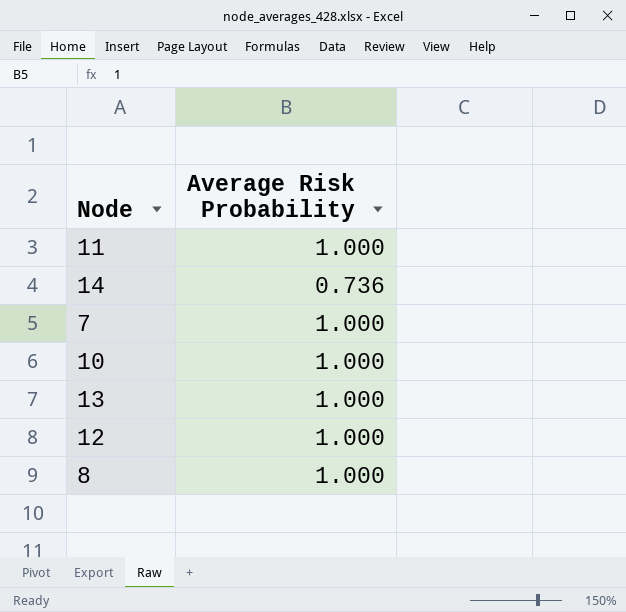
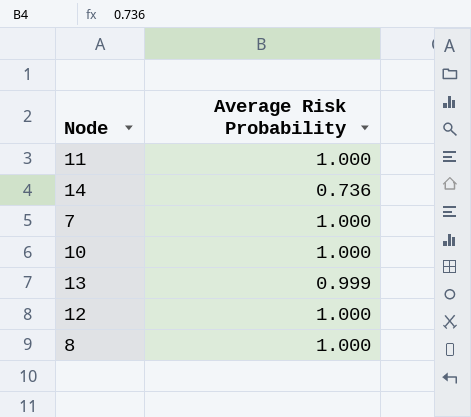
13 | Average Risk Probability: 1.000 -> 0.999

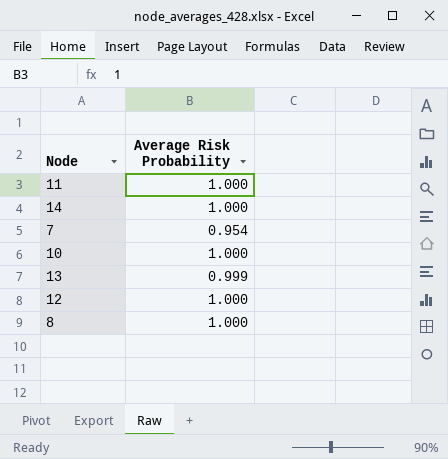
14 | Average Risk Probability: 0.736 -> 1.000
7 | Average Risk Probability: 1.000 -> 0.954

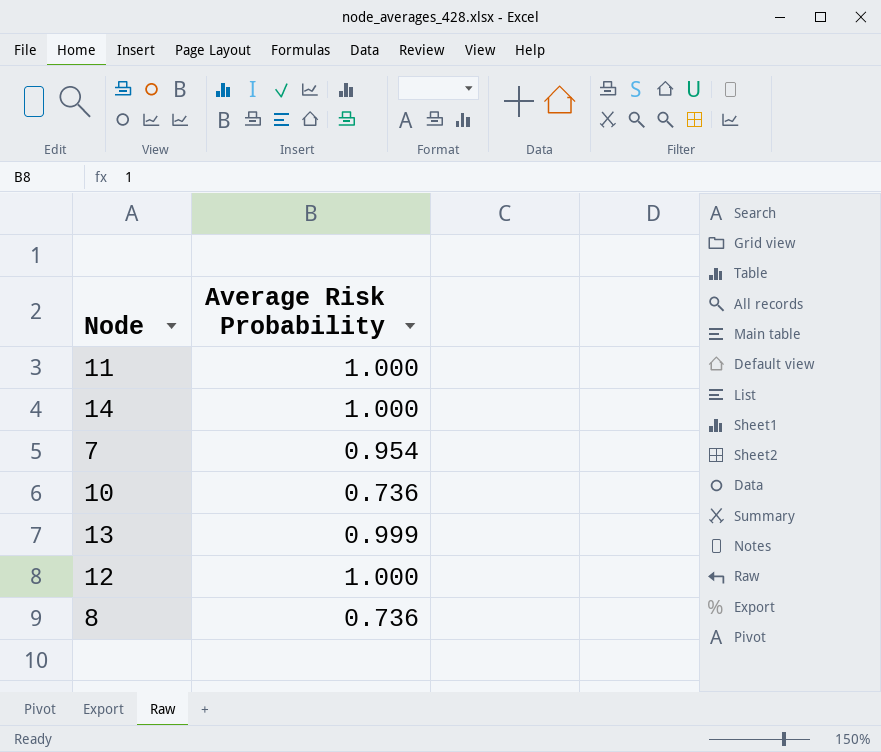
10 | Average Risk Probability: 1.000 -> 0.736
8 | Average Risk Probability: 1.000 -> 0.736

